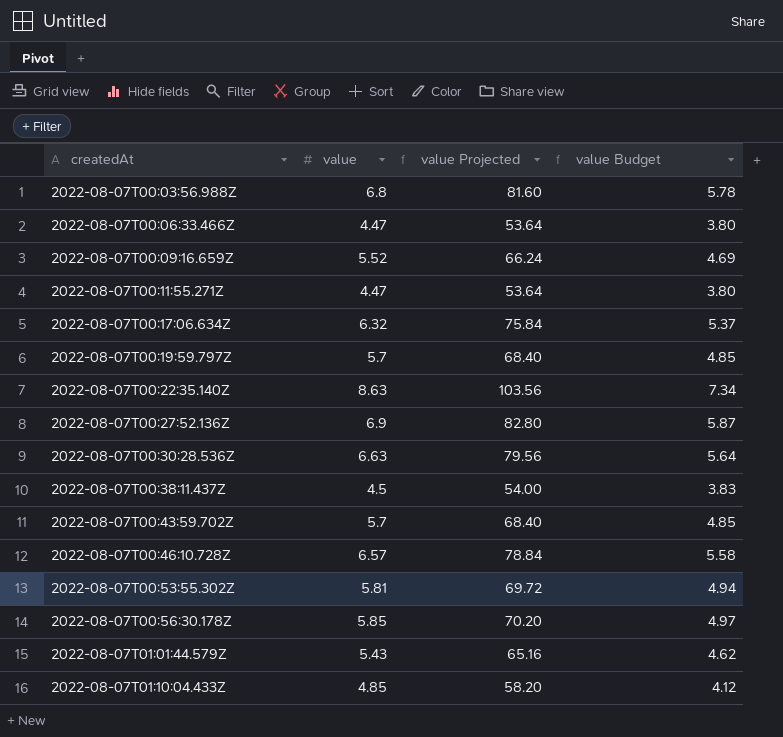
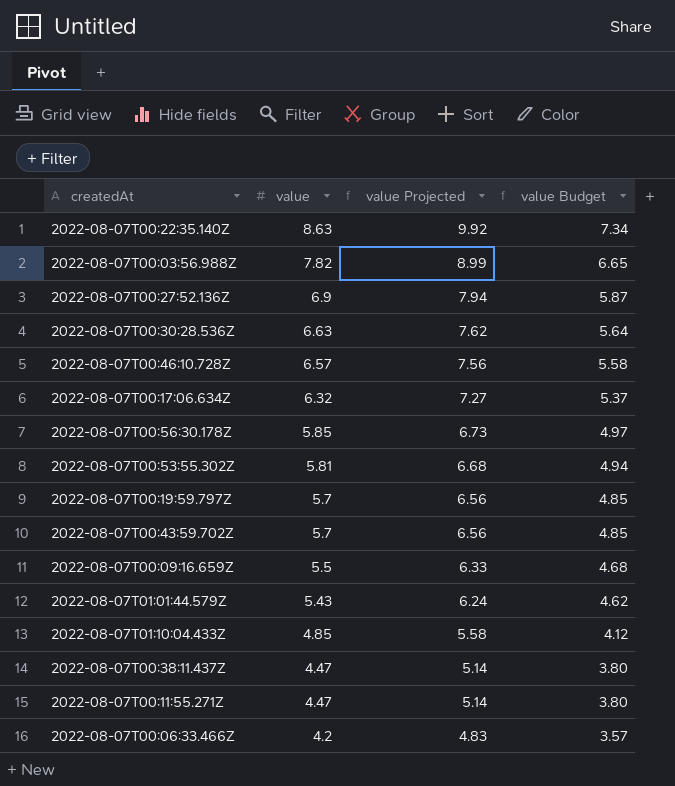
row order: createdAt ascending -> value descending
column value Projected | formula: [value] * 12 -> [value] * 1.15
2022-08-07T00:03:56.988Z | value: 6.8 -> 7.82
2022-08-07T00:03:56.988Z | value Budget: 5.78 -> 6.65
2022-08-07T00:09:16.659Z | value: 5.52 -> 5.5
2022-08-07T00:09:16.659Z | value Budget: 4.69 -> 4.68
2022-08-07T00:38:11.437Z | value: 4.5 -> 4.47
2022-08-07T00:38:11.437Z | value Budget: 3.83 -> 3.80
2022-08-07T00:06:33.466Z | value: 4.47 -> 4.2
2022-08-07T00:06:33.466Z | value Budget: 3.80 -> 3.57

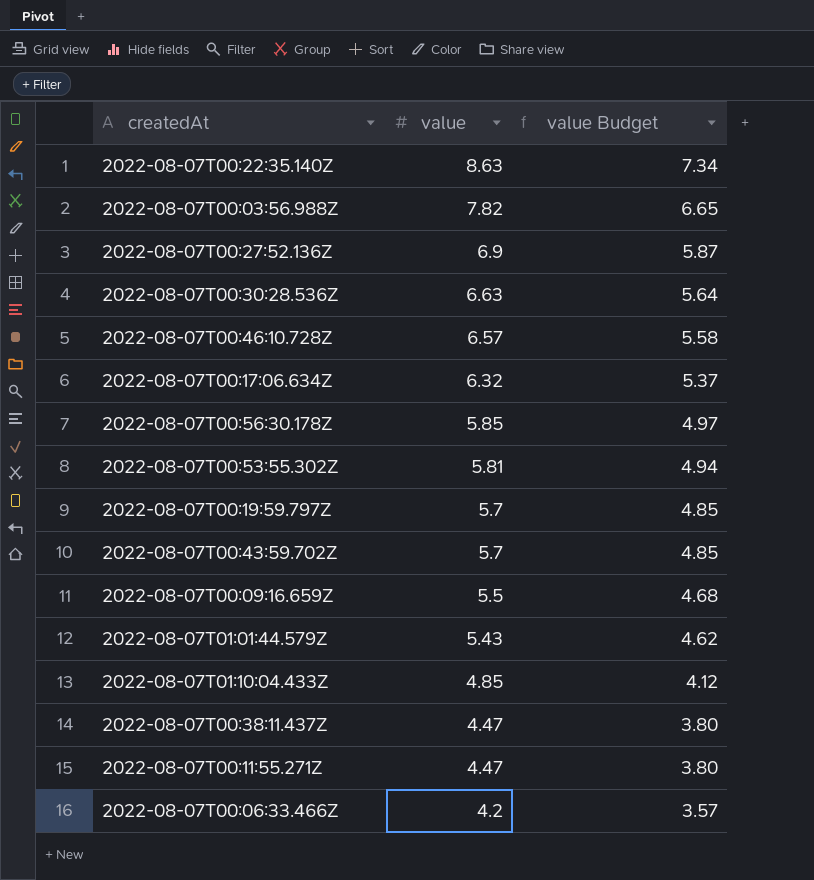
column value Projected | formula: [value] * 1.15 -> none

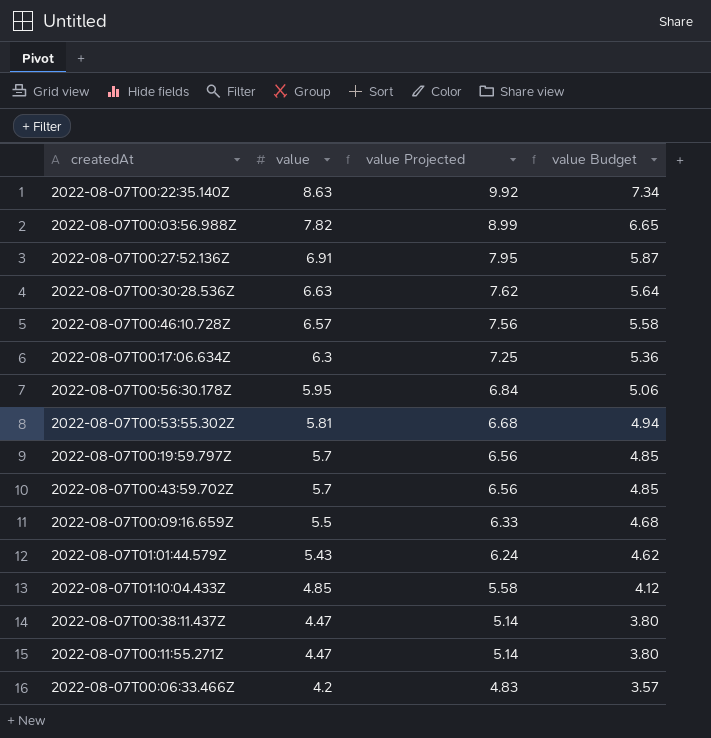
column value Projected | formula: none -> [value] * 1.15
2022-08-07T00:27:52.136Z | value: 6.9 -> 6.91
2022-08-07T00:17:06.634Z | value: 6.32 -> 6.3
2022-08-07T00:17:06.634Z | value Budget: 5.37 -> 5.36
2022-08-07T00:56:30.178Z | value: 5.85 -> 5.95
2022-08-07T00:56:30.178Z | value Budget: 4.97 -> 5.06

